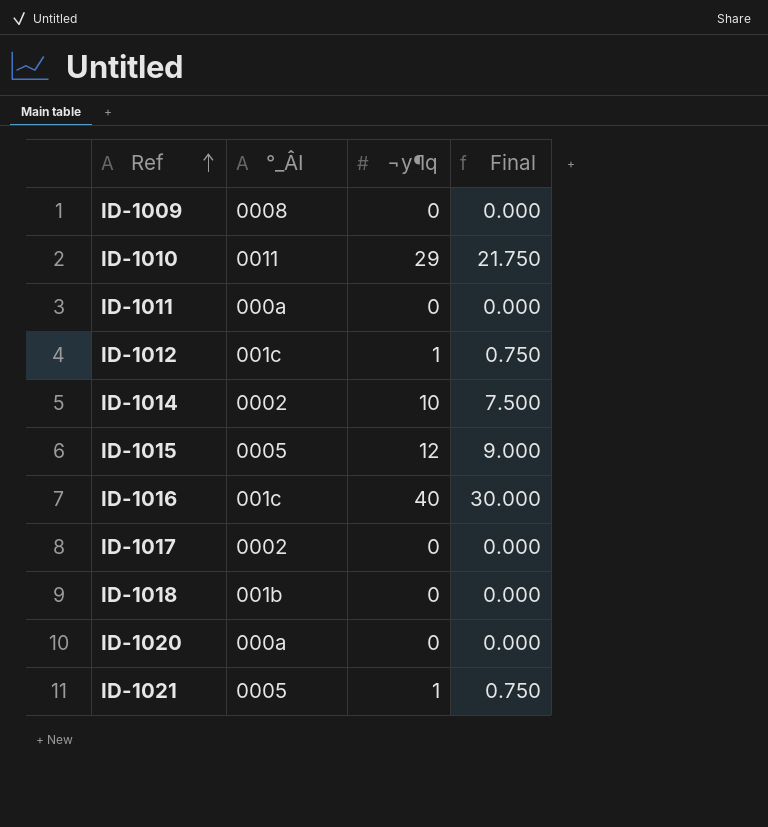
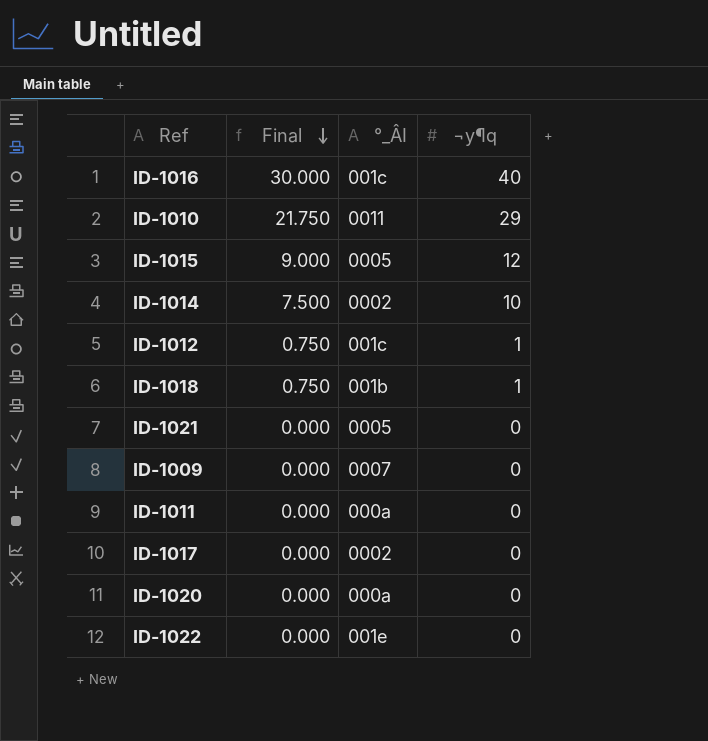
row order: Ref ascending -> Final descending
column Final | position: 4 -> 2
ID-1018 | Final: 0.000 -> 0.750
ID-1018 | ¬y¶q: 0 -> 1
ID-1021 | Final: 0.750 -> 0.000
ID-1021 | ¬y¶q: 1 -> 0
ID-1009 | °_ÂI: 0008 -> 0007
row ID-1022: none -> 0.000 | 001e | 0

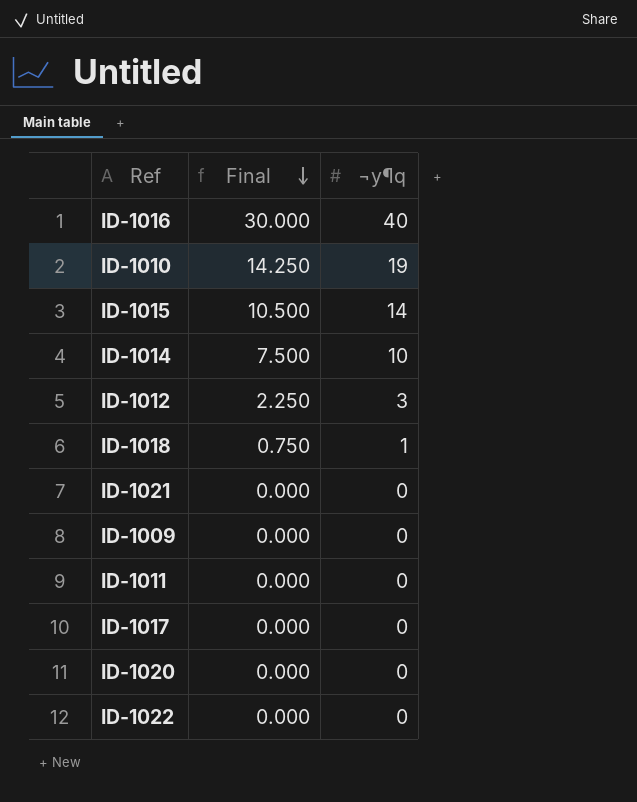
column °_ÂI | position: 3 -> none
ID-1010 | Final: 21.750 -> 14.250
ID-1010 | ¬y¶q: 29 -> 19
ID-1015 | Final: 9.000 -> 10.500
ID-1015 | ¬y¶q: 12 -> 14
ID-1012 | Final: 0.750 -> 2.250
ID-1012 | ¬y¶q: 1 -> 3

